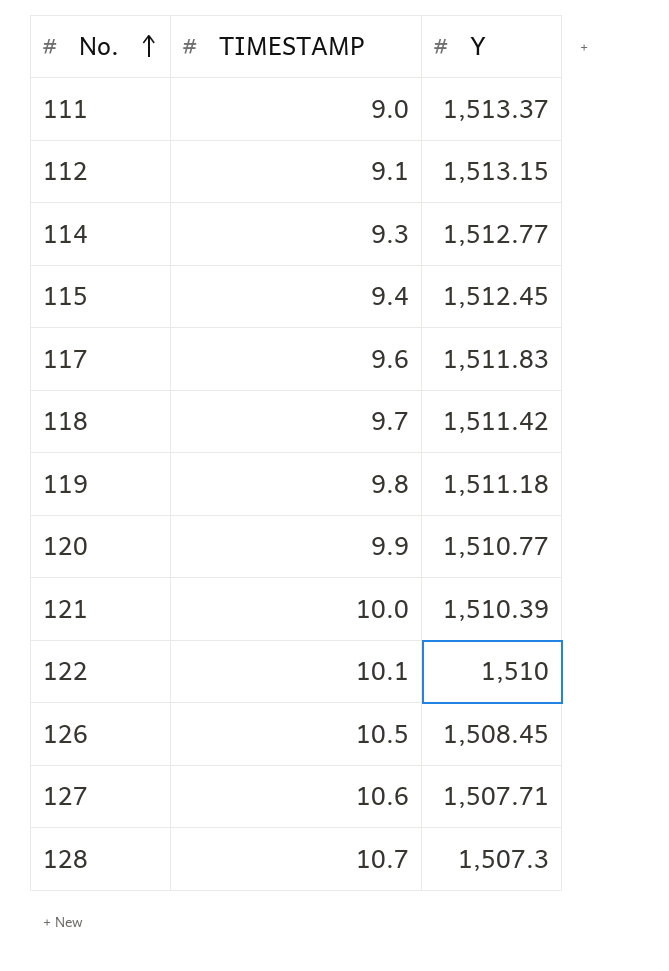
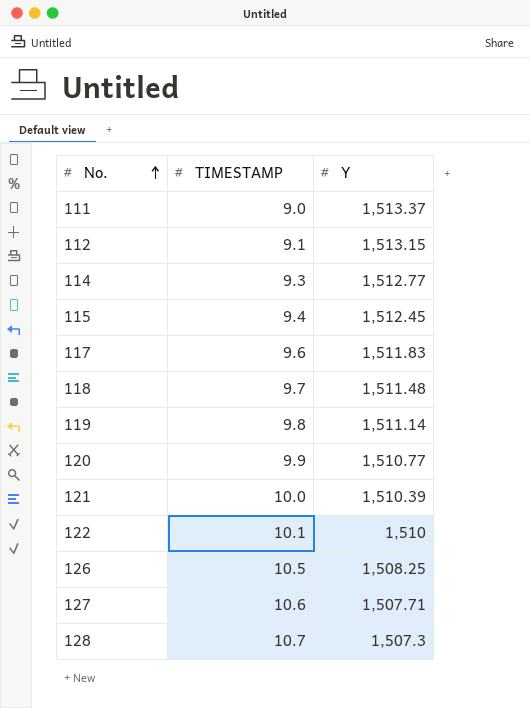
118 | Y: 1,511.42 -> 1,511.48
119 | Y: 1,511.18 -> 1,511.14
126 | Y: 1,508.45 -> 1,508.25

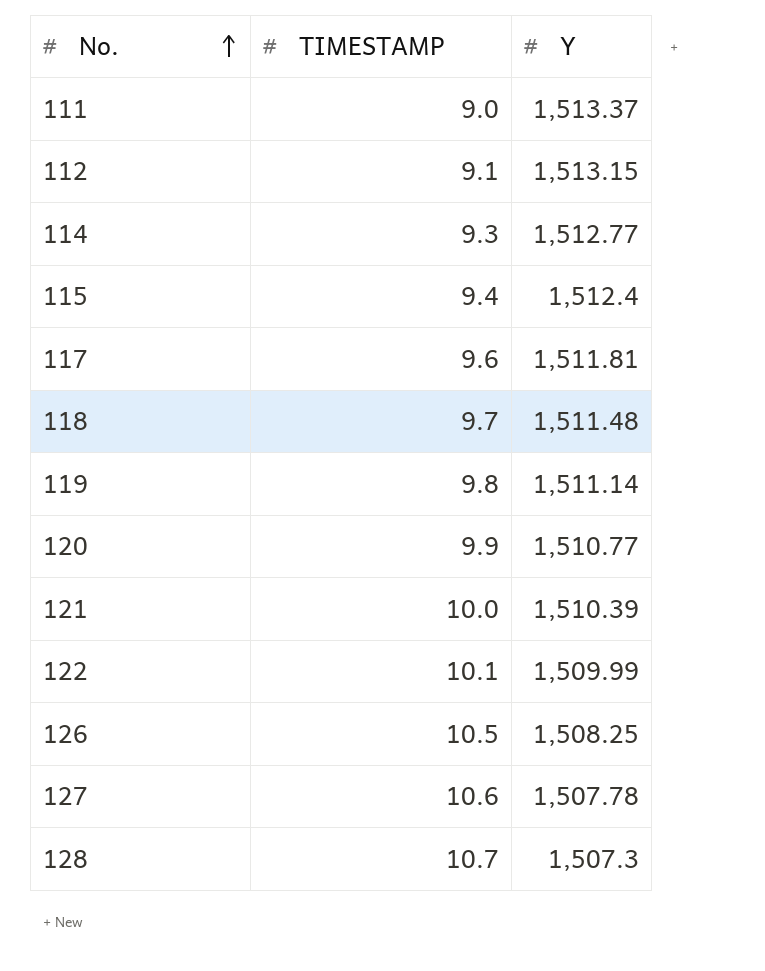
115 | Y: 1,512.45 -> 1,512.4
117 | Y: 1,511.83 -> 1,511.81
122 | Y: 1,510 -> 1,509.99
127 | Y: 1,507.71 -> 1,507.78

